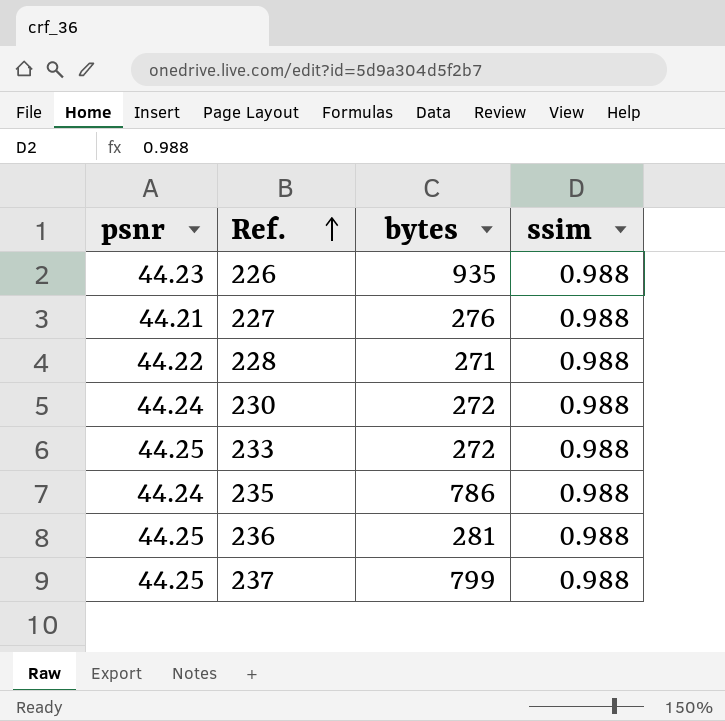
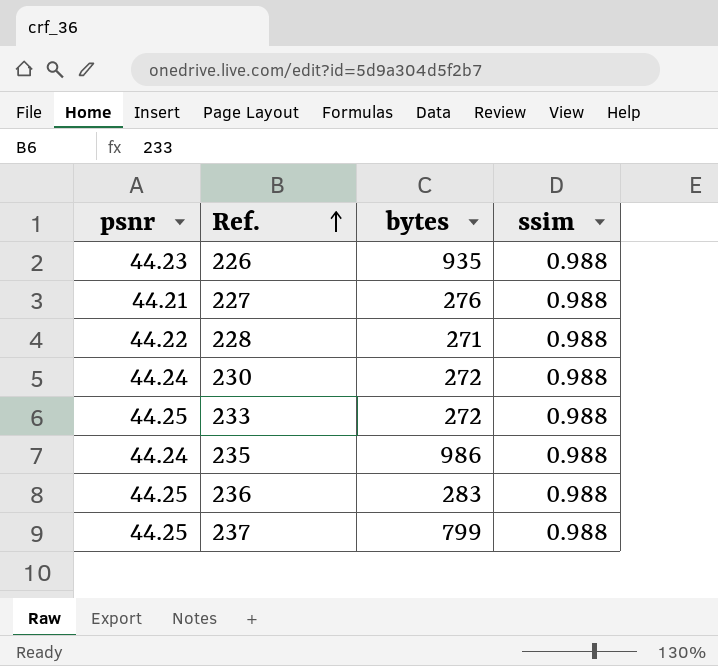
235 | bytes: 786 -> 986
236 | bytes: 281 -> 283

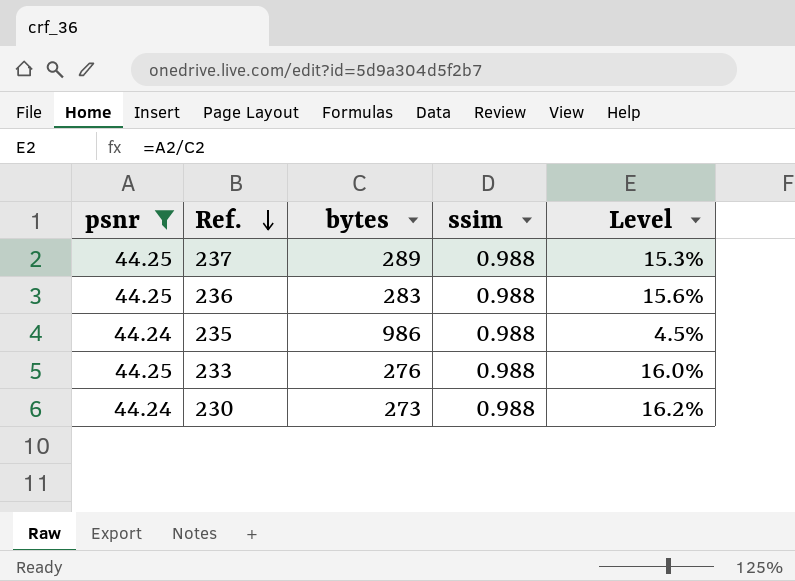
filter: none -> psnr >= 44.24
row order: Ref. ascending -> Ref. descending
column Level | formula: none -> [psnr] / [bytes]
237 | bytes: 799 -> 289
233 | bytes: 272 -> 276
230 | bytes: 272 -> 273

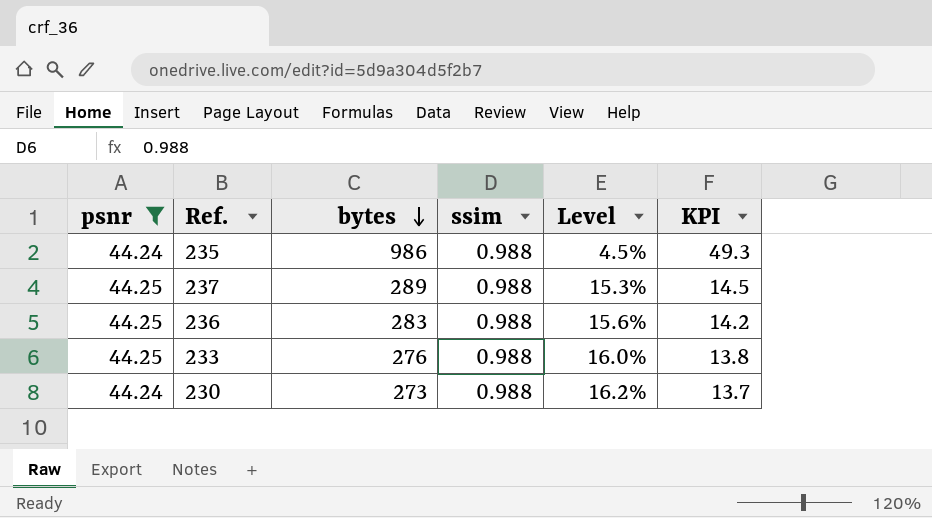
row order: Ref. descending -> bytes descending
column KPI | formula: none -> [bytes] * 0.05

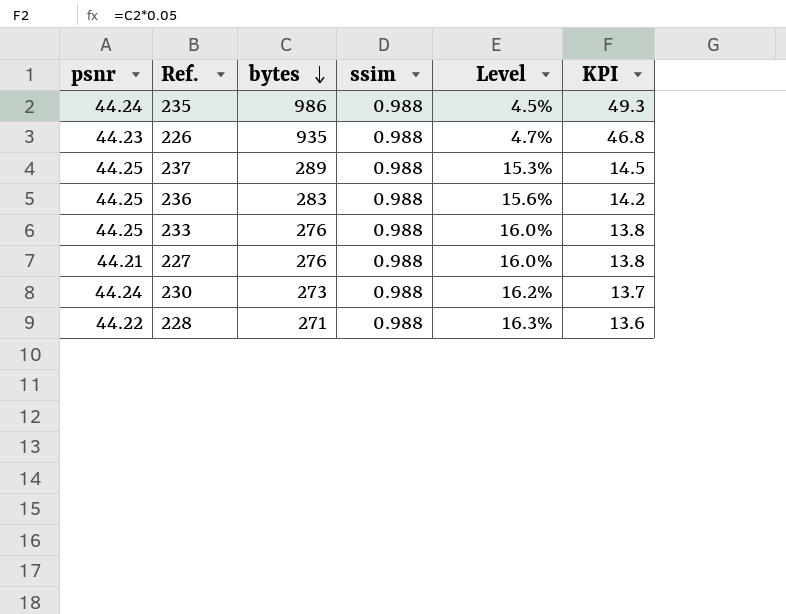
filter: psnr >= 44.24 -> none

